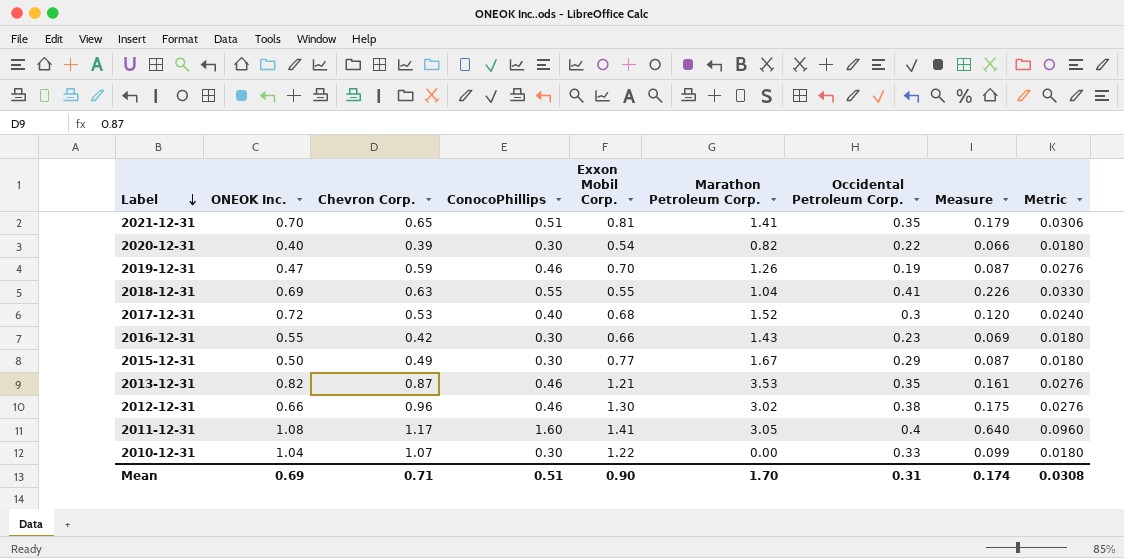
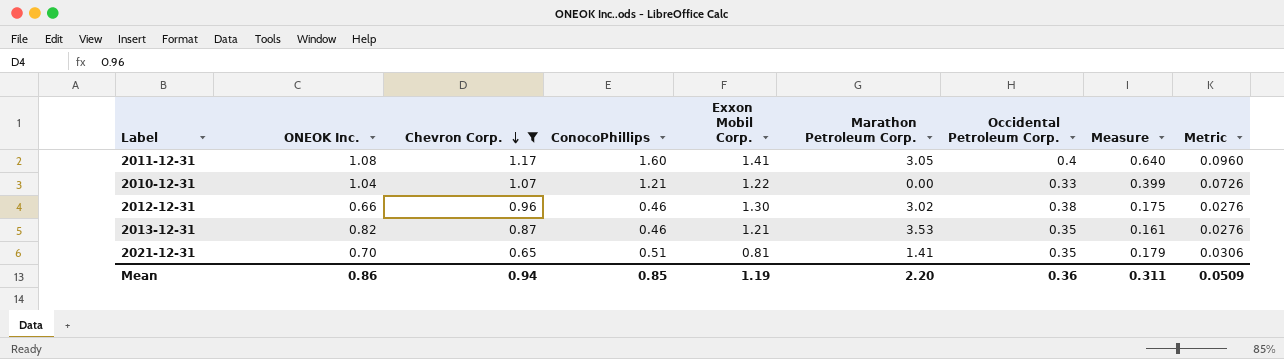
filter: none -> Chevron Corp. >= 0.65
row order: Label descending -> Chevron Corp. descending
2010-12-31 | ConocoPhillips: 0.30 -> 1.21
2010-12-31 | Measure: 0.099 -> 0.399
2010-12-31 | Metric: 0.0180 -> 0.0726
Mean | ONEOK Inc.: 0.69 -> 0.86
Mean | Chevron Corp.: 0.71 -> 0.94
Mean | ConocoPhillips: 0.51 -> 0.85
Mean | Exxon Mobil Corp.: 0.90 -> 1.19
Mean | Marathon Petroleum Corp.: 1.70 -> 2.20
Mean | Occidental Petroleum Corp.: 0.31 -> 0.36
Mean | Measure: 0.174 -> 0.311
Mean | Metric: 0.0308 -> 0.0509

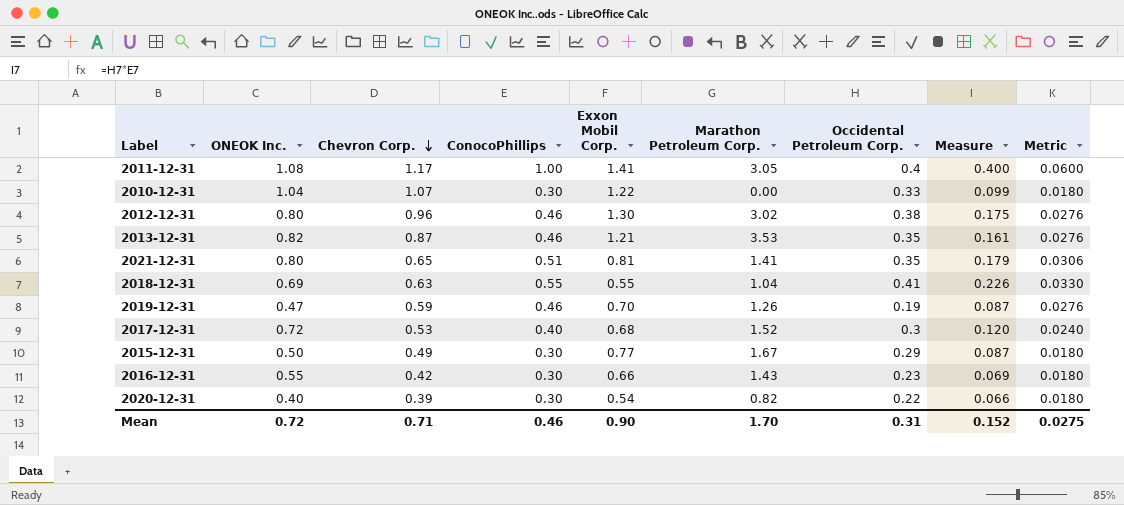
filter: Chevron Corp. >= 0.65 -> none
2011-12-31 | ConocoPhillips: 1.60 -> 1.00
2011-12-31 | Measure: 0.640 -> 0.400
2011-12-31 | Metric: 0.0960 -> 0.0600
2010-12-31 | ConocoPhillips: 1.21 -> 0.30
2010-12-31 | Measure: 0.399 -> 0.099
2010-12-31 | Metric: 0.0726 -> 0.0180
2012-12-31 | ONEOK Inc.: 0.66 -> 0.80
2021-12-31 | ONEOK Inc.: 0.70 -> 0.80
Mean | ONEOK Inc.: 0.86 -> 0.72
Mean | Chevron Corp.: 0.94 -> 0.71
Mean | ConocoPhillips: 0.85 -> 0.46
Mean | Exxon Mobil Corp.: 1.19 -> 0.90
Mean | Marathon Petroleum Corp.: 2.20 -> 1.70
Mean | Occidental Petroleum Corp.: 0.36 -> 0.31
Mean | Measure: 0.311 -> 0.152
Mean | Metric: 0.0509 -> 0.0275

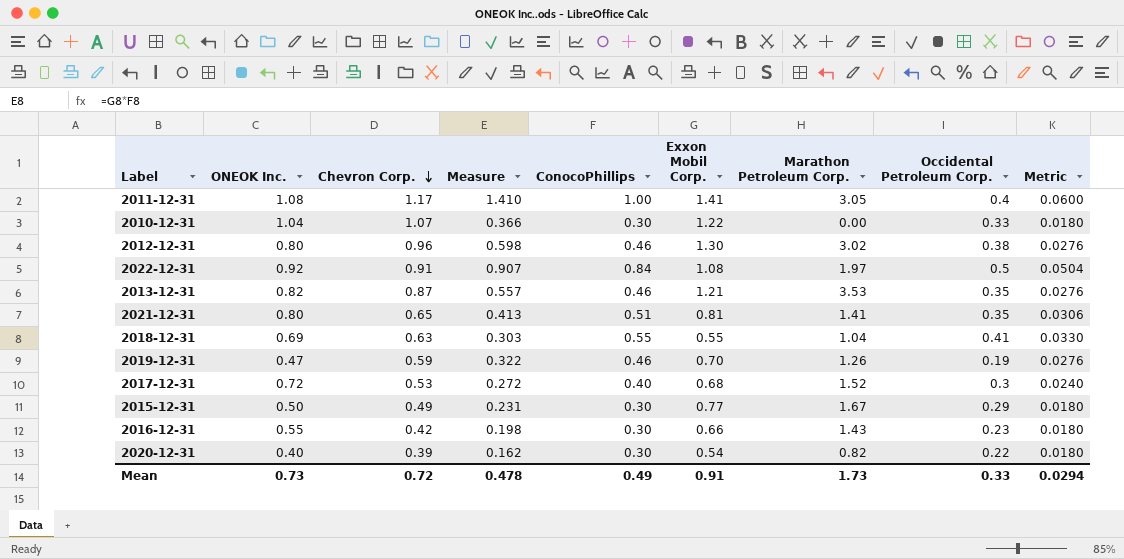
column Measure | formula: [ConocoPhillips] * [Occidental Petroleum Corp.] -> [ConocoPhillips] * [Exxon Mobil Corp.]
column Measure | position: 8 -> 4
row 2022-12-31: none -> 0.92 | 0.91 | 0.907 | 0.84 | 1.08 | 1.97 | 0.5 | 0.0504
Mean | ONEOK Inc.: 0.72 -> 0.73
Mean | Chevron Corp.: 0.71 -> 0.72
Mean | Measure: 0.152 -> 0.478
Mean | ConocoPhillips: 0.46 -> 0.49
Mean | Exxon Mobil Corp.: 0.90 -> 0.91
Mean | Marathon Petroleum Corp.: 1.70 -> 1.73
Mean | Occidental Petroleum Corp.: 0.31 -> 0.33
Mean | Metric: 0.0275 -> 0.0294

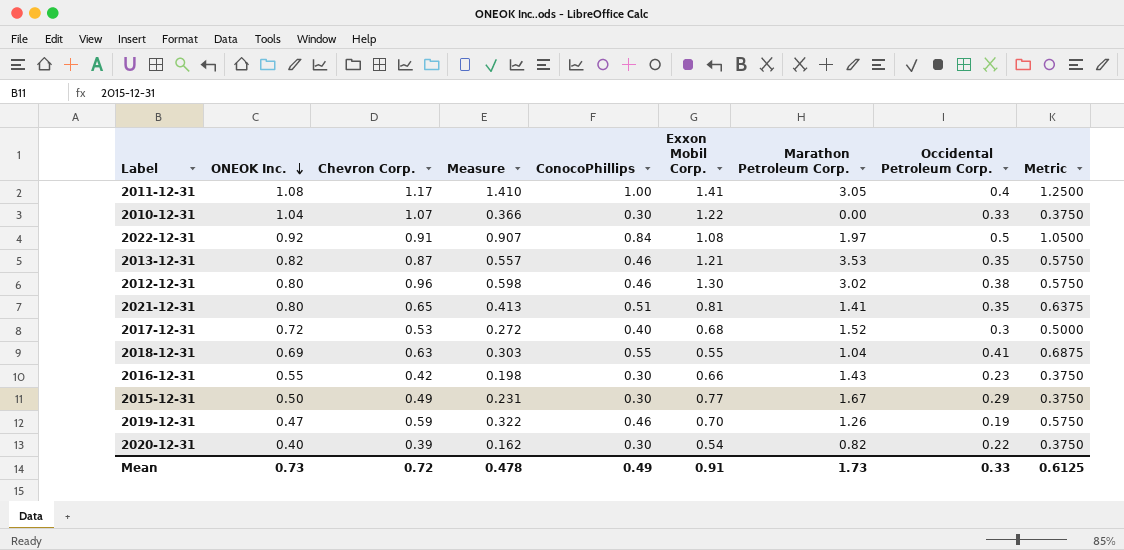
row order: Chevron Corp. descending -> ONEOK Inc. descending
column Metric | formula: [ConocoPhillips] * 0.06 -> [ConocoPhillips] * 1.25
Mean | Metric: 0.0294 -> 0.6125

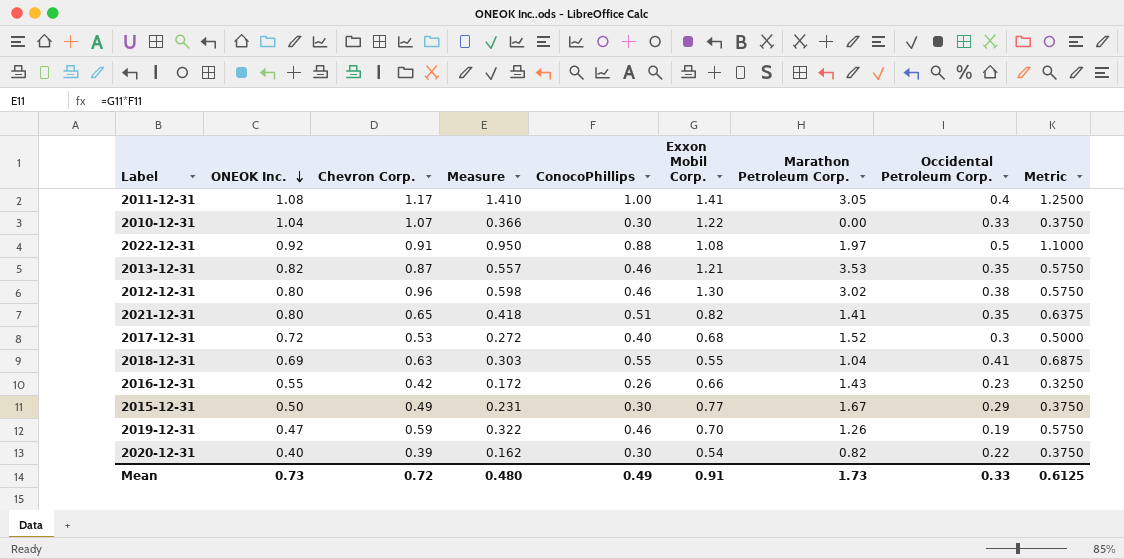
2022-12-31 | Measure: 0.907 -> 0.950
2022-12-31 | ConocoPhillips: 0.84 -> 0.88
2022-12-31 | Metric: 1.0500 -> 1.1000
2021-12-31 | Measure: 0.413 -> 0.418
2021-12-31 | Exxon Mobil Corp.: 0.81 -> 0.82
2016-12-31 | Measure: 0.198 -> 0.172
2016-12-31 | ConocoPhillips: 0.30 -> 0.26
2016-12-31 | Metric: 0.3750 -> 0.3250
Mean | Measure: 0.478 -> 0.480

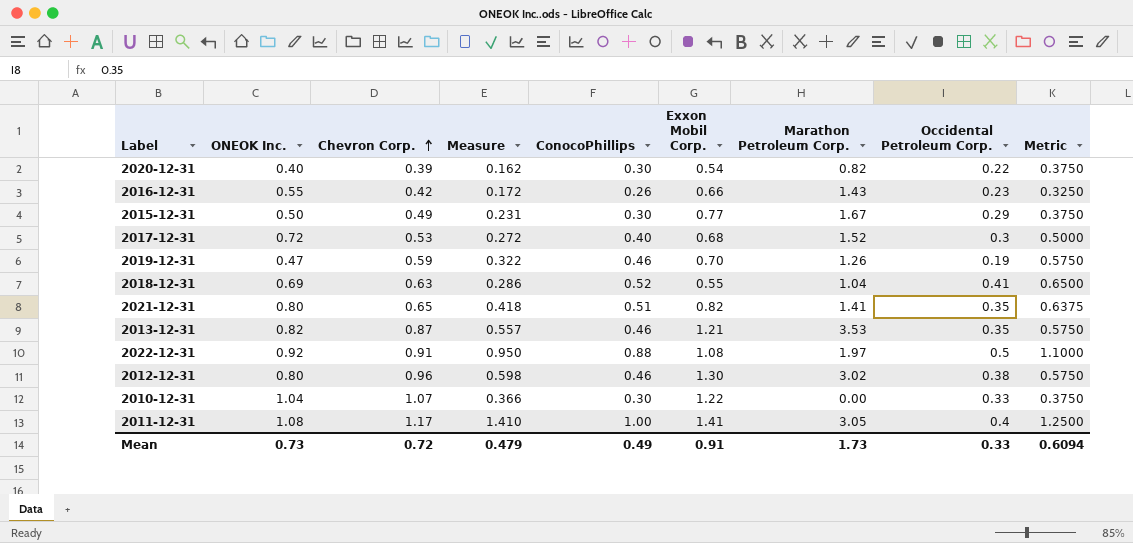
row order: ONEOK Inc. descending -> Chevron Corp. ascending
2018-12-31 | Measure: 0.303 -> 0.286
2018-12-31 | ConocoPhillips: 0.55 -> 0.52
2018-12-31 | Metric: 0.6875 -> 0.6500
Mean | Measure: 0.480 -> 0.479
Mean | Metric: 0.6125 -> 0.6094

